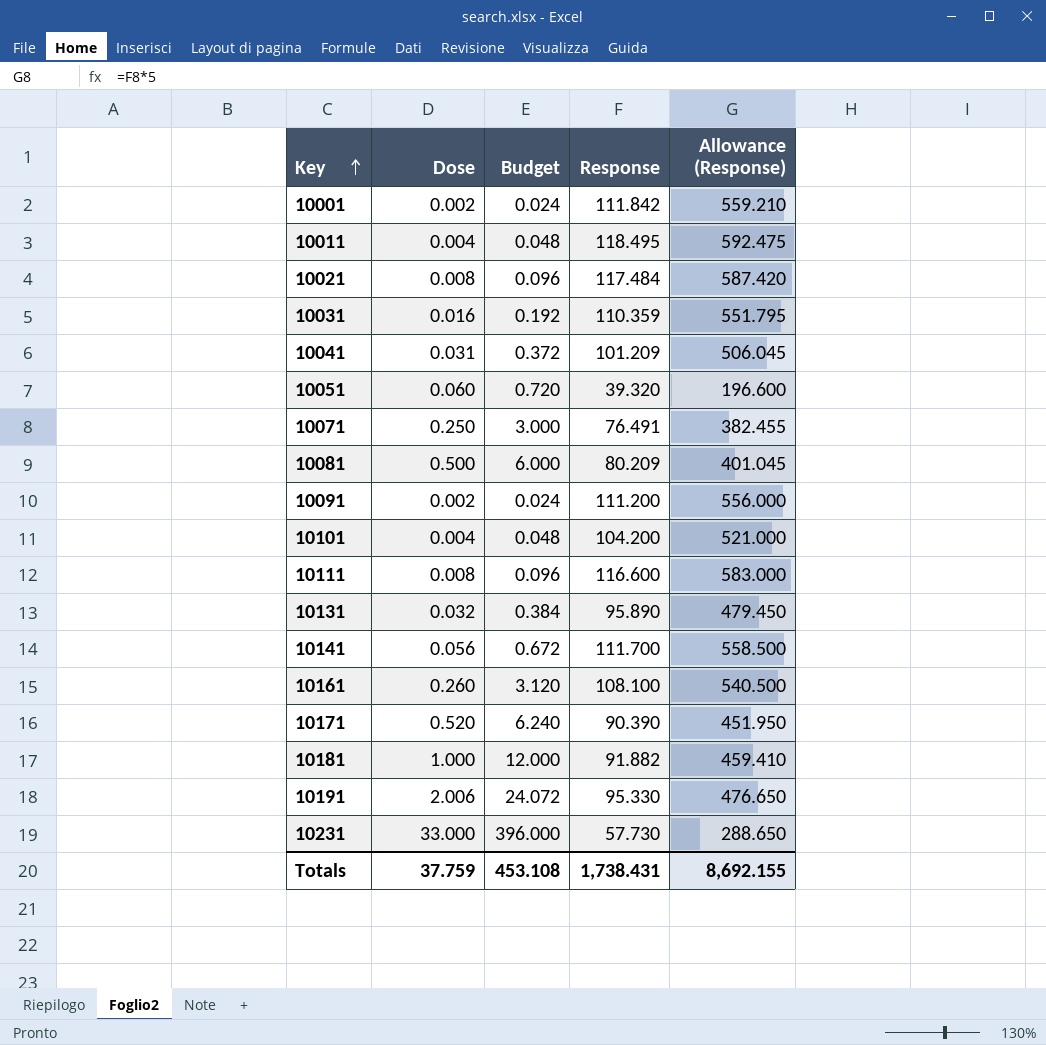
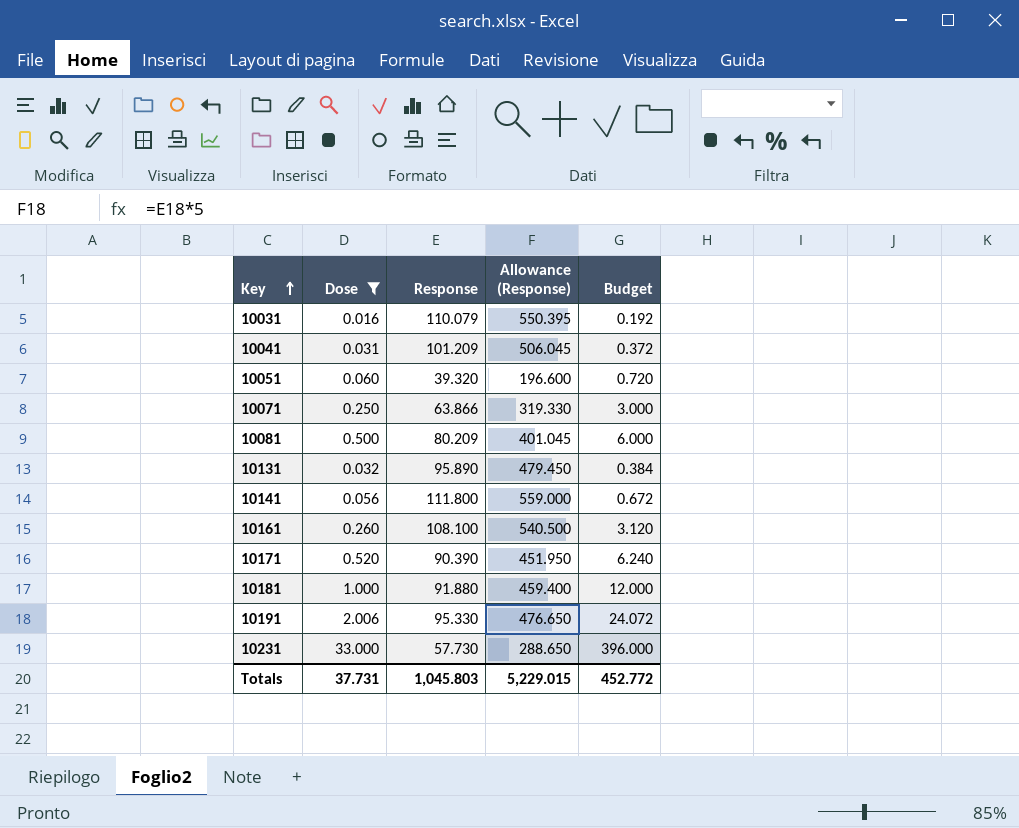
filter: none -> Dose >= 0.016
column Budget | position: 3 -> 5
10031 | Response: 110.359 -> 110.079
10031 | Allowance (Response): 551.795 -> 550.395
10071 | Response: 76.491 -> 63.866
10071 | Allowance (Response): 382.455 -> 319.330
10141 | Response: 111.700 -> 111.800
10141 | Allowance (Response): 558.500 -> 559.000
10181 | Response: 91.882 -> 91.880
10181 | Allowance (Response): 459.410 -> 459.400
Totals | Dose: 37.759 -> 37.731
Totals | Response: 1,738.431 -> 1,045.803
Totals | Allowance (Response): 8,692.155 -> 5,229.015
Totals | Budget: 453.108 -> 452.772

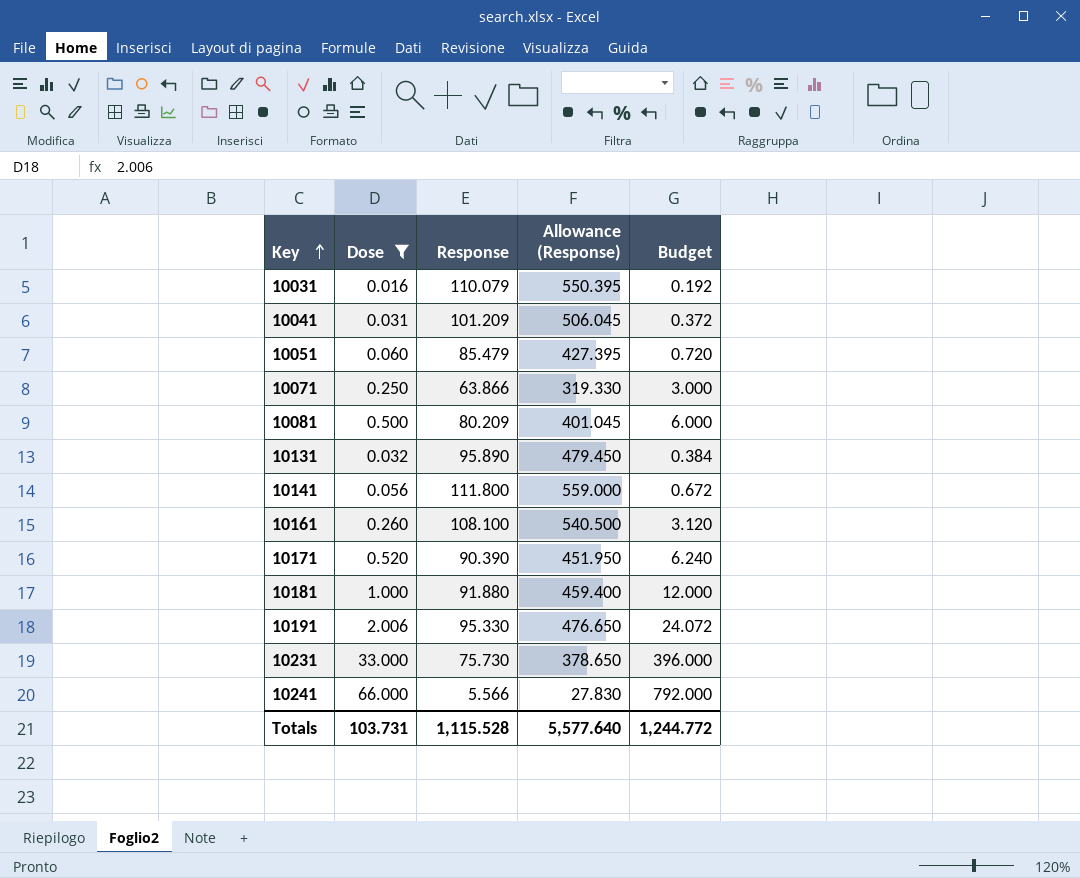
10051 | Response: 39.320 -> 85.479
10051 | Allowance (Response): 196.600 -> 427.395
10231 | Response: 57.730 -> 75.730
10231 | Allowance (Response): 288.650 -> 378.650
row 10241: none -> 66.000 | 5.566 | 27.830 | 792.000
Totals | Dose: 37.731 -> 103.731
Totals | Response: 1,045.803 -> 1,115.528
Totals | Allowance (Response): 5,229.015 -> 5,577.640
Totals | Budget: 452.772 -> 1,244.772

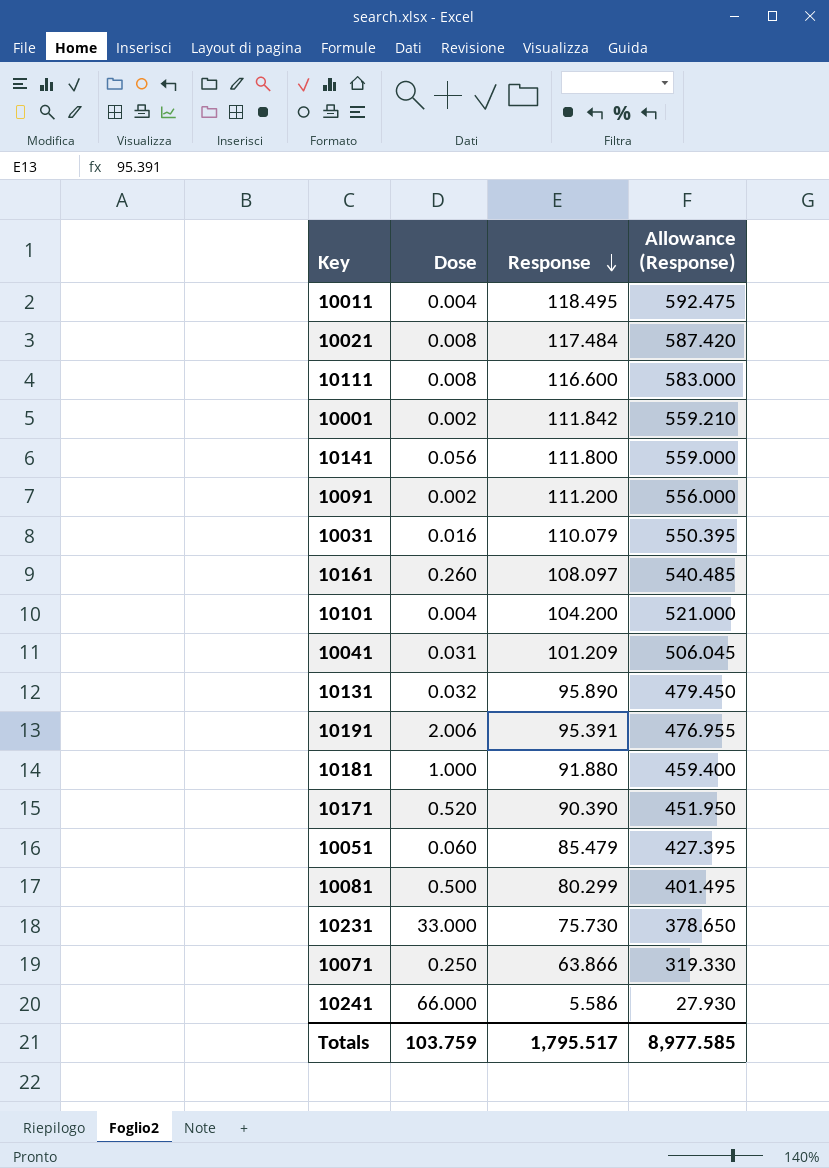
filter: Dose >= 0.016 -> none
row order: Key ascending -> Response descending
column Budget | formula: [Dose] * 12 -> none
10161 | Response: 108.100 -> 108.097
10161 | Allowance (Response): 540.500 -> 540.485
10191 | Response: 95.330 -> 95.391
10191 | Allowance (Response): 476.650 -> 476.955
10081 | Response: 80.209 -> 80.299
10081 | Allowance (Response): 401.045 -> 401.495
10241 | Response: 5.566 -> 5.586
10241 | Allowance (Response): 27.830 -> 27.930
Totals | Dose: 103.731 -> 103.759
Totals | Response: 1,115.528 -> 1,795.517
Totals | Allowance (Response): 5,577.640 -> 8,977.585

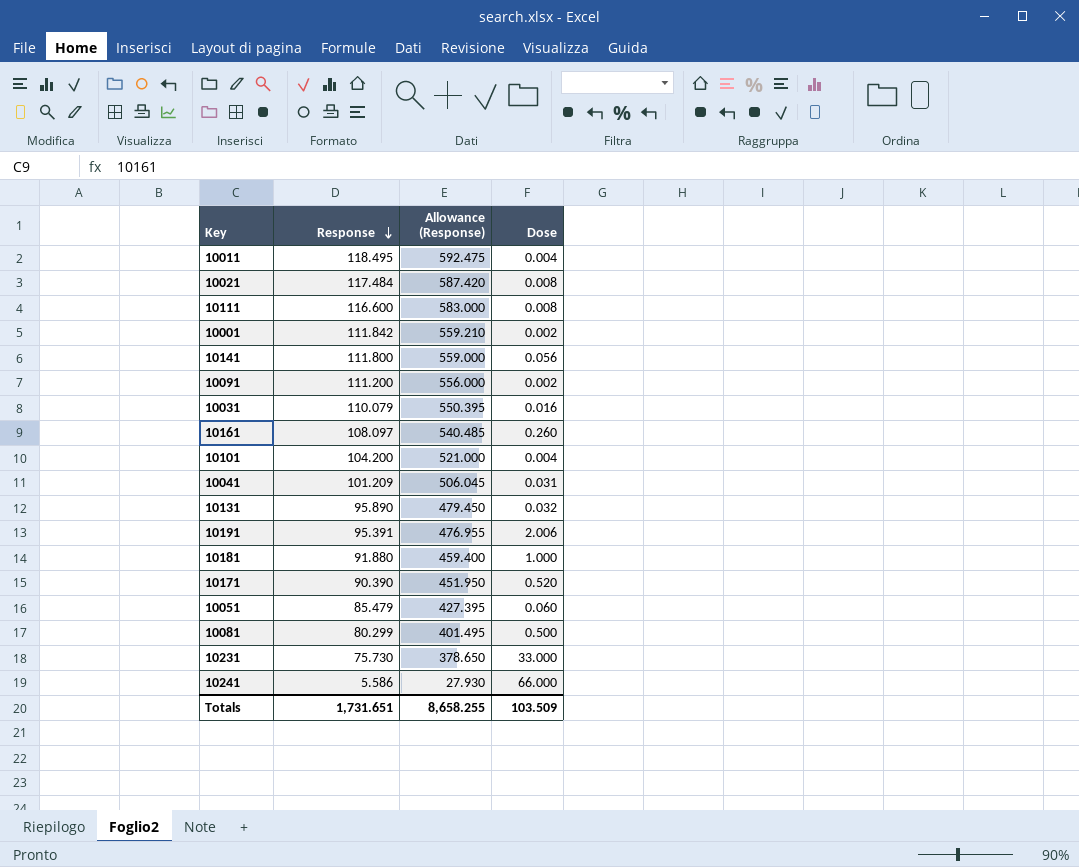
column Dose | position: 2 -> 4
row 10071: 0.250 | 63.866 | 319.330 -> none
Totals | Response: 1,795.517 -> 1,731.651
Totals | Allowance (Response): 8,977.585 -> 8,658.255
Totals | Dose: 103.759 -> 103.509

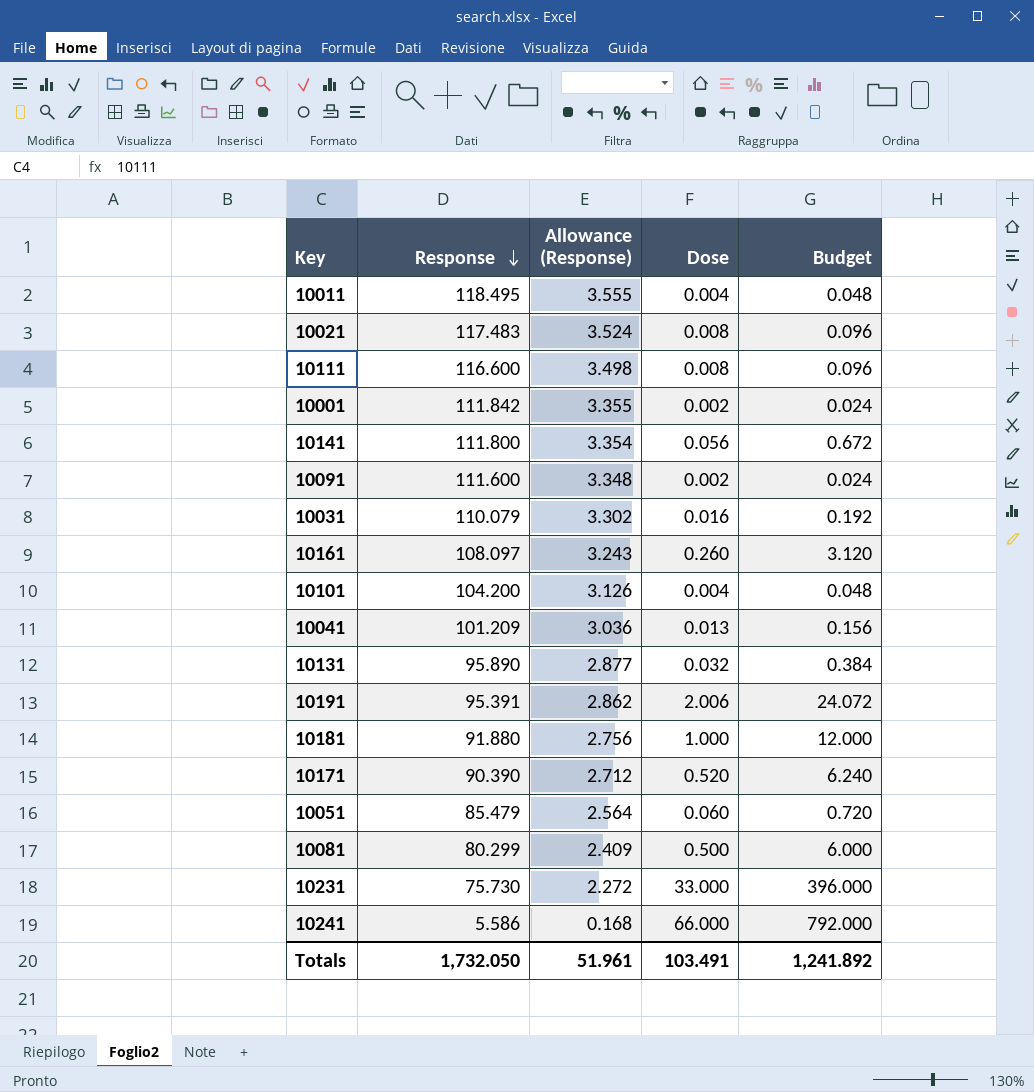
column Allowance (Response) | formula: [Response] * 5 -> [Response] * 0.03
column Budget | formula: none -> [Dose] * 12
10021 | Response: 117.484 -> 117.483
10091 | Response: 111.200 -> 111.600
10041 | Dose: 0.031 -> 0.013
Totals | Response: 1,731.651 -> 1,732.050
Totals | Allowance (Response): 8,658.255 -> 51.961
Totals | Dose: 103.509 -> 103.491

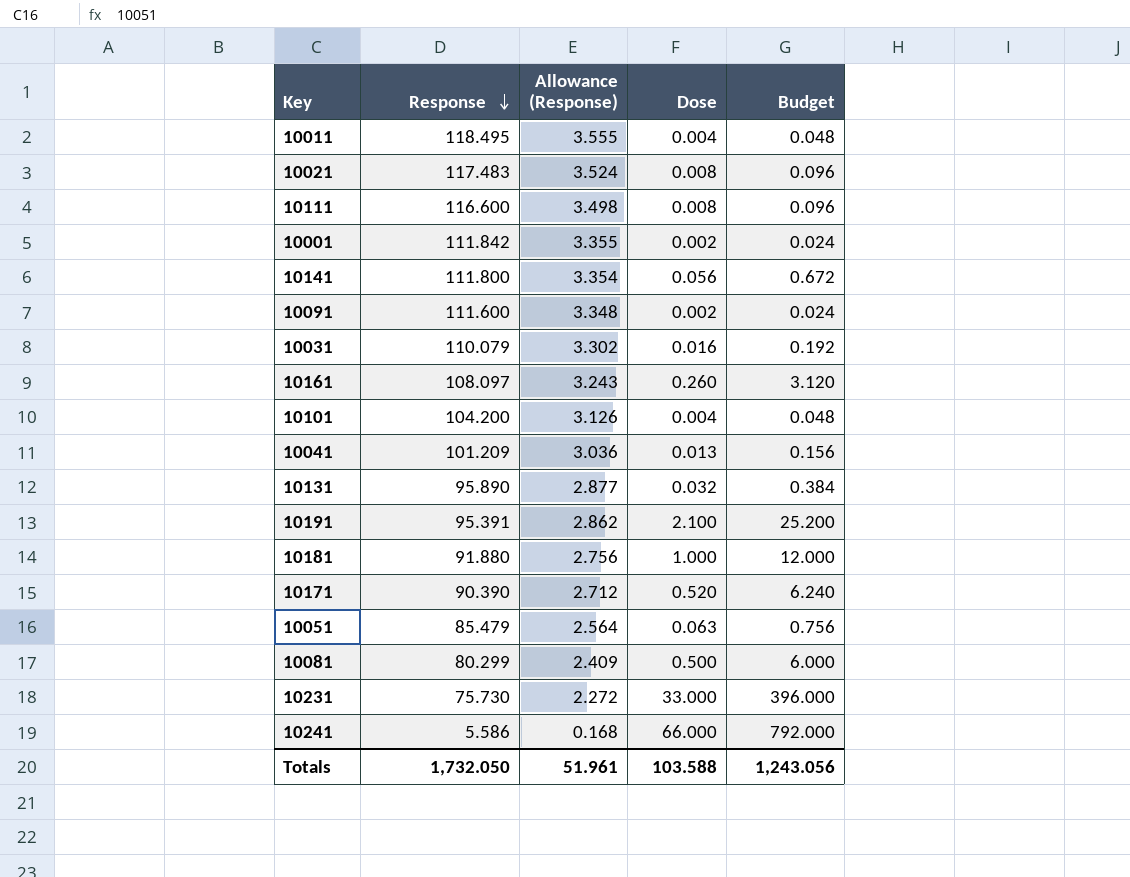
10191 | Dose: 2.006 -> 2.100
10191 | Budget: 24.072 -> 25.200
10051 | Dose: 0.060 -> 0.063
10051 | Budget: 0.720 -> 0.756
Totals | Dose: 103.491 -> 103.588
Totals | Budget: 1,241.892 -> 1,243.056

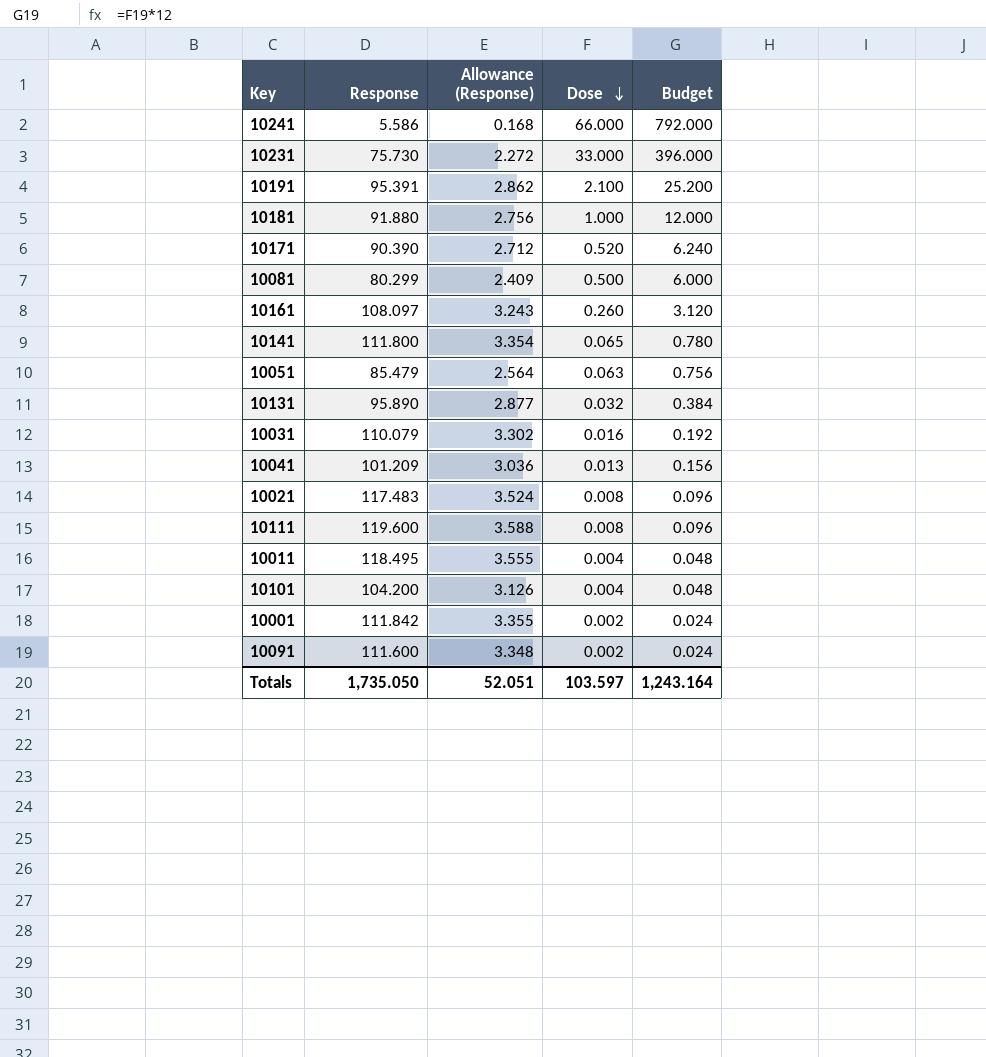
row order: Response descending -> Dose descending
10141 | Dose: 0.056 -> 0.065
10141 | Budget: 0.672 -> 0.780
10111 | Response: 116.600 -> 119.600
10111 | Allowance (Response): 3.498 -> 3.588
Totals | Response: 1,732.050 -> 1,735.050
Totals | Allowance (Response): 51.961 -> 52.051
Totals | Dose: 103.588 -> 103.597
Totals | Budget: 1,243.056 -> 1,243.164

